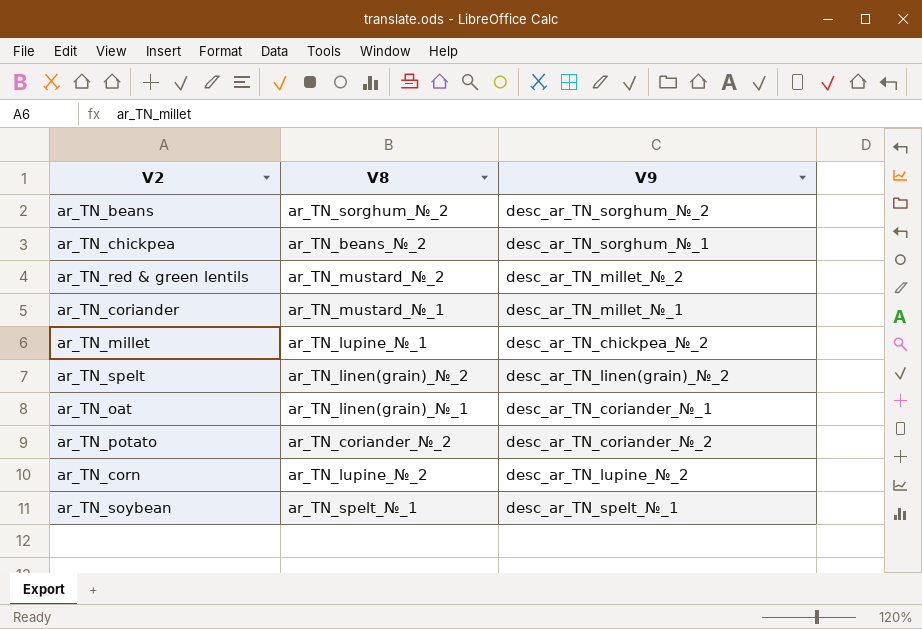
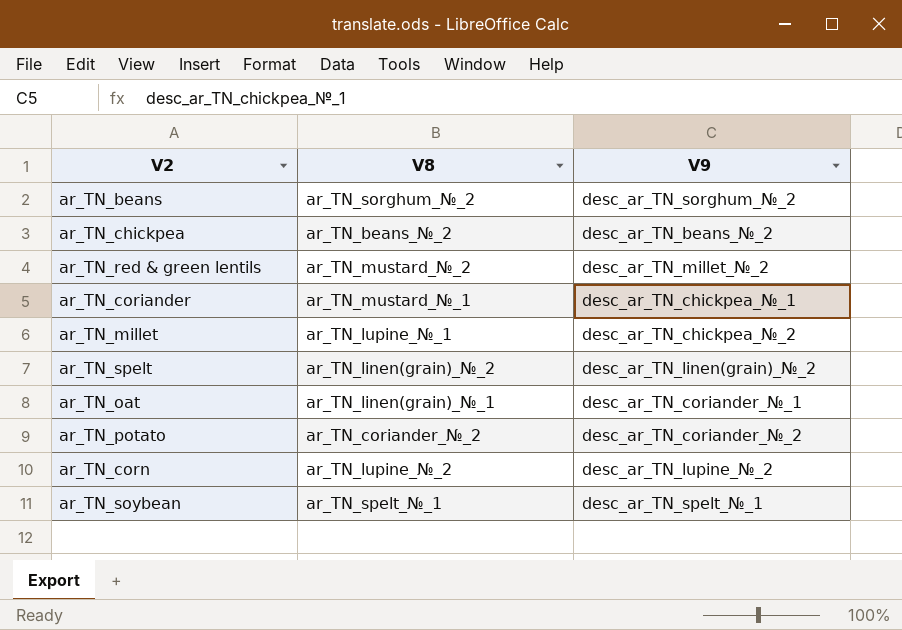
ar_TN_chickpea | V9: desc_ar_TN_sorghum_№_1 -> desc_ar_TN_beans_№_2
ar_TN_coriander | V9: desc_ar_TN_millet_№_1 -> desc_ar_TN_chickpea_№_1

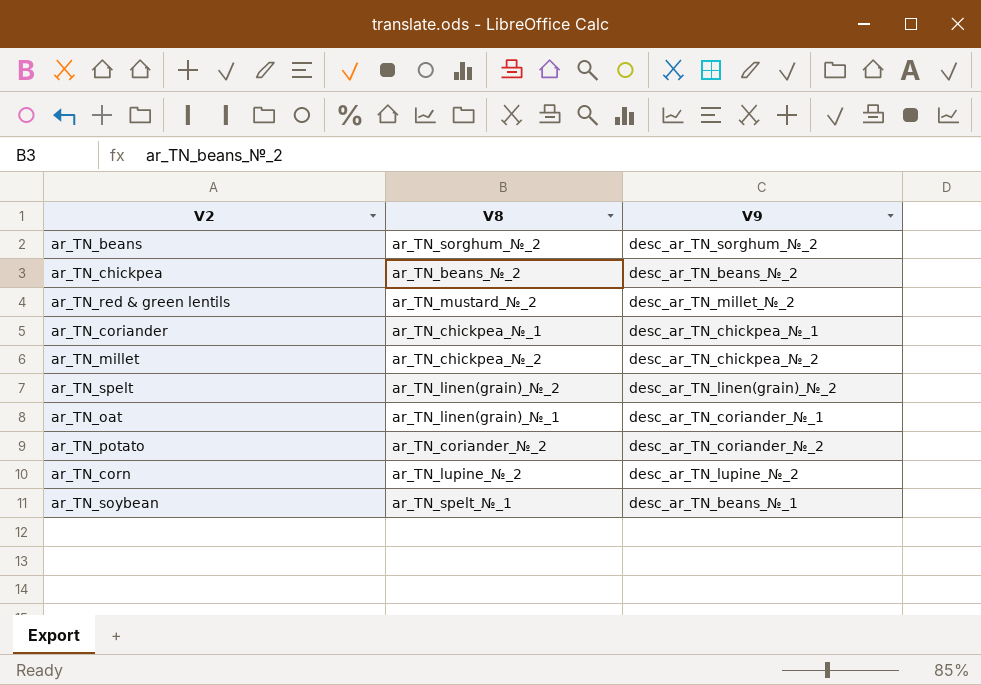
ar_TN_coriander | V8: ar_TN_mustard_№_1 -> ar_TN_chickpea_№_1
ar_TN_millet | V8: ar_TN_lupine_№_1 -> ar_TN_chickpea_№_2
ar_TN_soybean | V9: desc_ar_TN_spelt_№_1 -> desc_ar_TN_beans_№_1

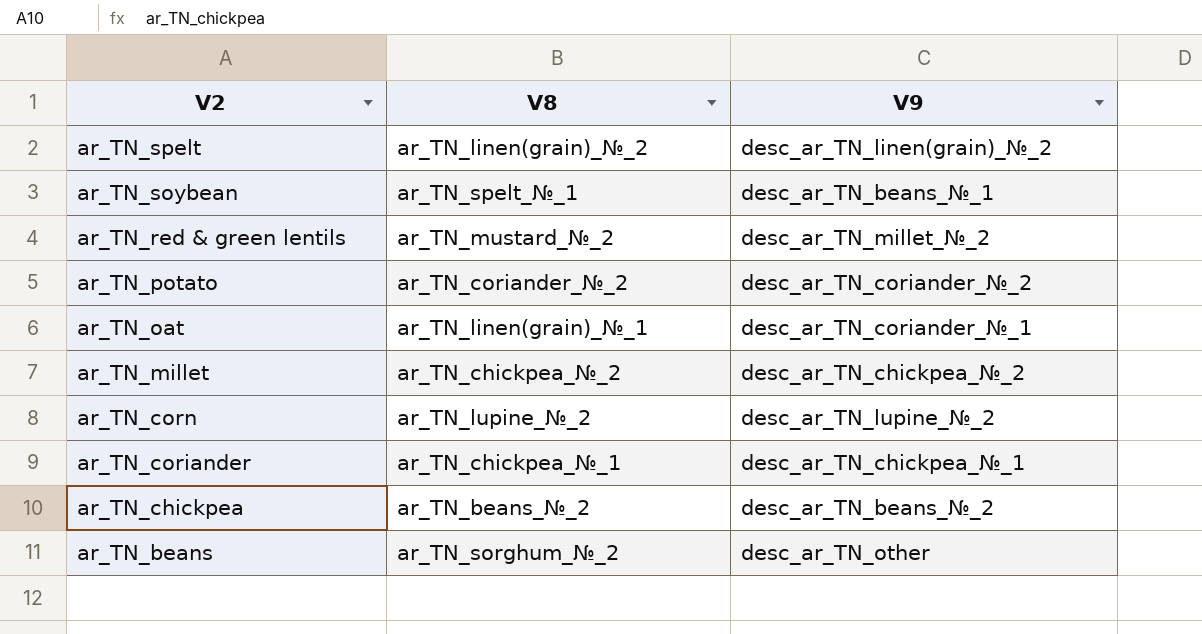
row order: none -> V2 descending
ar_TN_beans | V9: desc_ar_TN_sorghum_№_2 -> desc_ar_TN_other

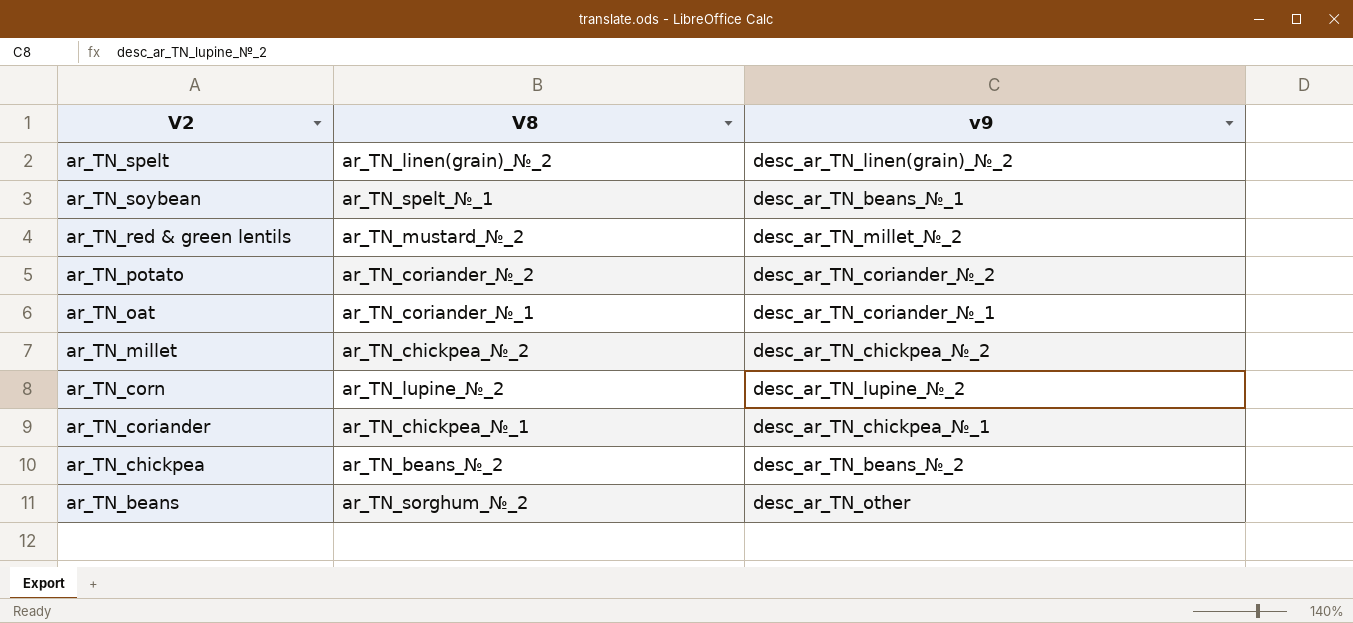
column name: V9 -> v9
ar_TN_oat | V8: ar_TN_linen(grain)_№_1 -> ar_TN_coriander_№_1

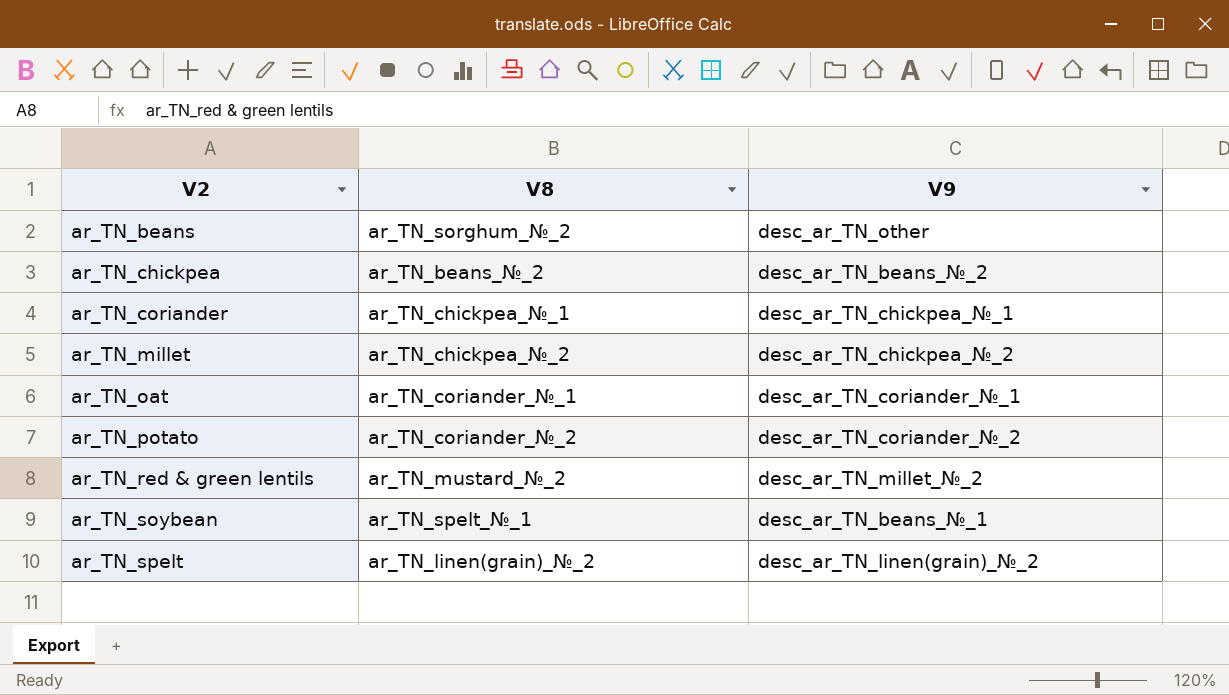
row order: V2 descending -> V2 ascending
column name: v9 -> V9
row ar_TN_corn: ar_TN_lupine_№_2 | desc_ar_TN_lupine_№_2 -> none

